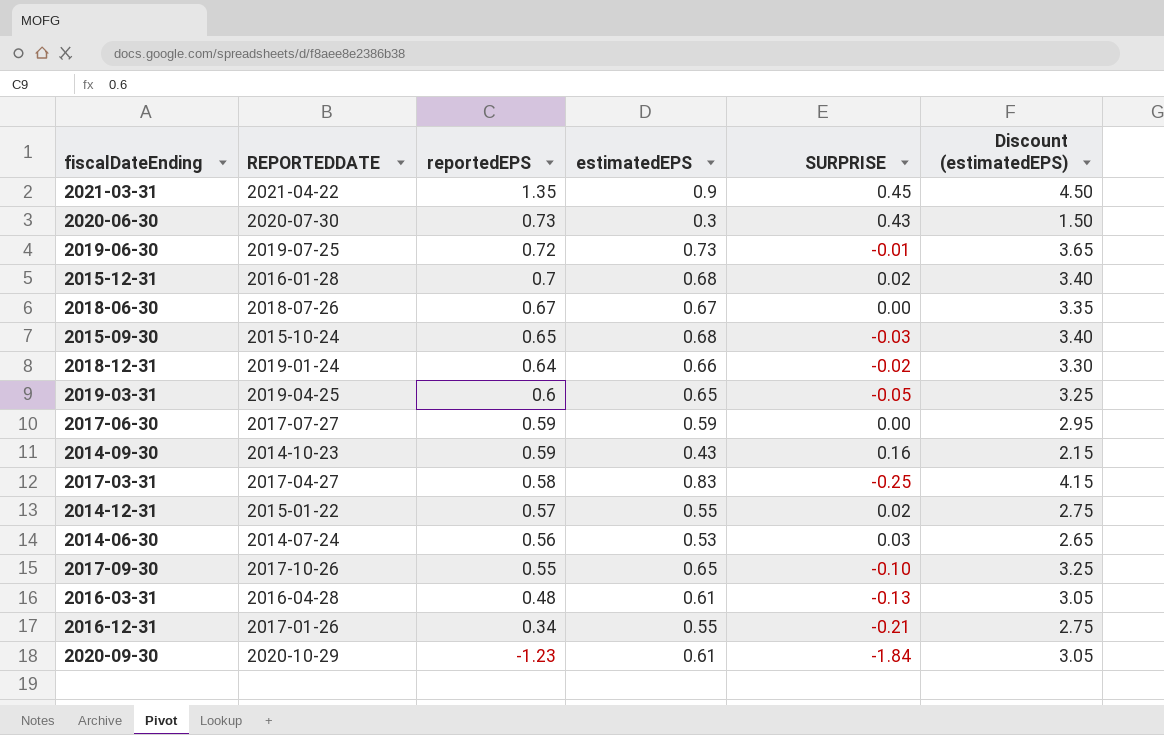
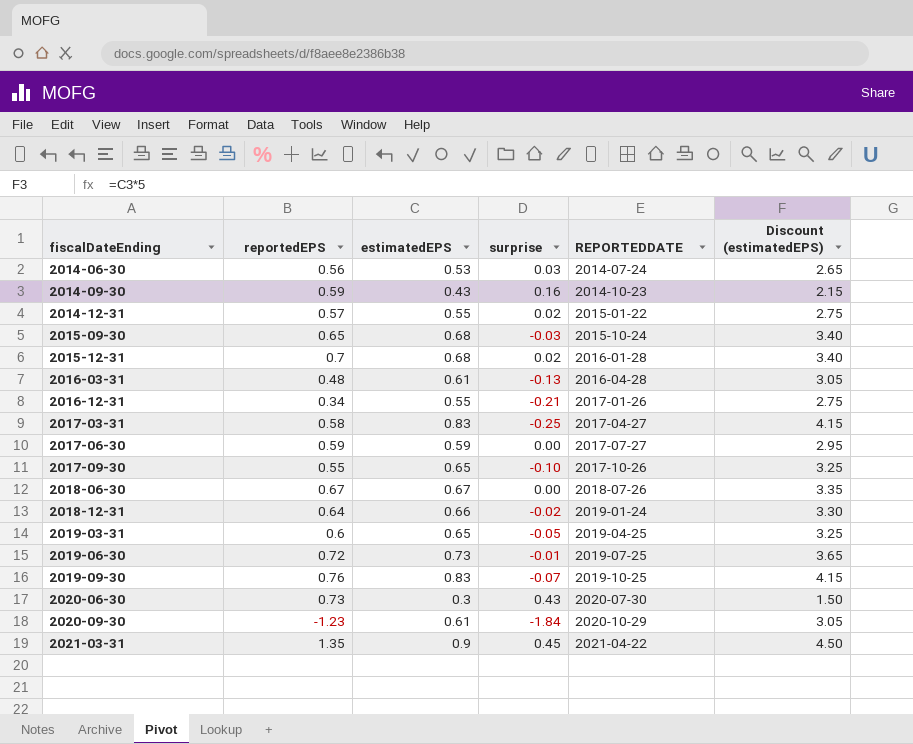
row order: reportedEPS descending -> fiscalDateEnding ascending
column name: SURPRISE -> surprise
column REPORTEDDATE | position: 2 -> 5
row 2019-09-30: none -> 0.76 | 0.83 | -0.07 | 2019-10-25 | 4.15

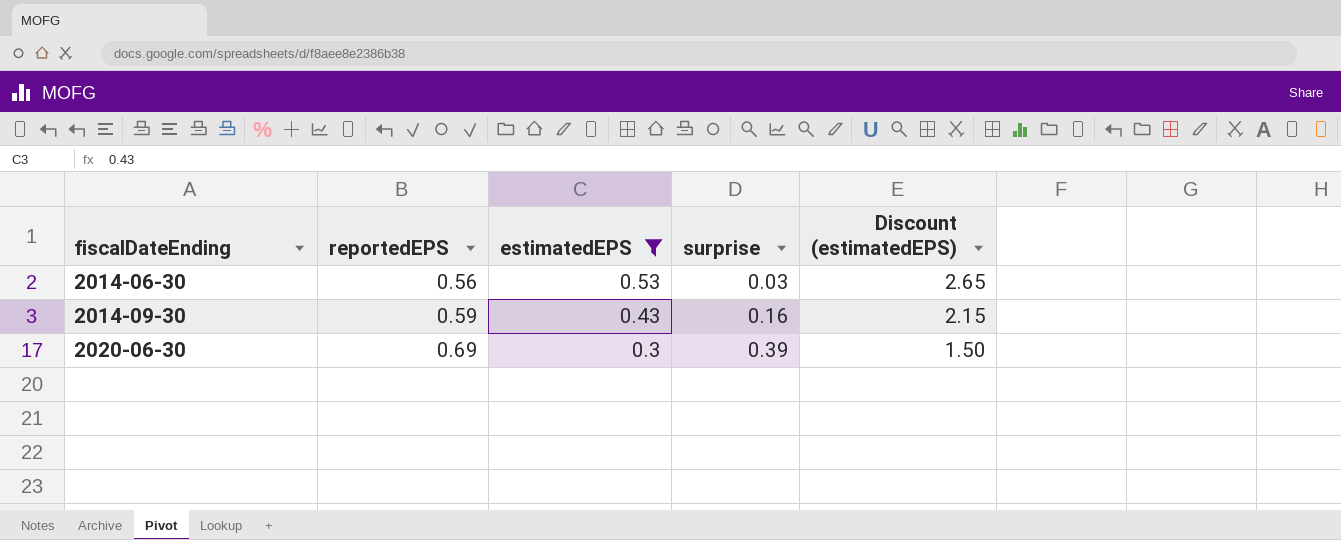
filter: none -> estimatedEPS <= 0.53
column REPORTEDDATE | position: 5 -> none
2020-06-30 | reportedEPS: 0.73 -> 0.69
2020-06-30 | surprise: 0.43 -> 0.39

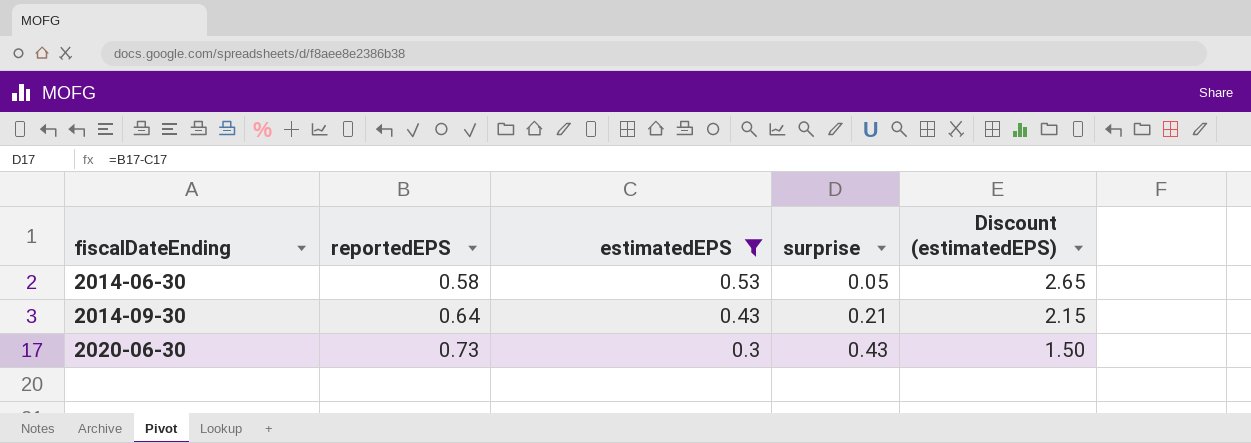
2014-06-30 | reportedEPS: 0.56 -> 0.58
2014-06-30 | surprise: 0.03 -> 0.05
2014-09-30 | reportedEPS: 0.59 -> 0.64
2014-09-30 | surprise: 0.16 -> 0.21
2020-06-30 | reportedEPS: 0.69 -> 0.73
2020-06-30 | surprise: 0.39 -> 0.43

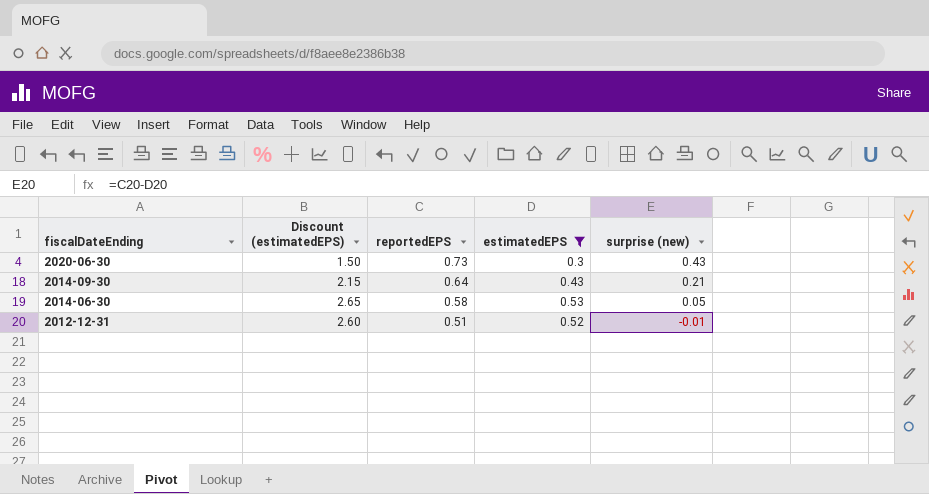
row order: fiscalDateEnding ascending -> fiscalDateEnding descending
column Discount (estimatedEPS) | position: 5 -> 2
column name: surprise -> surprise (new)
row 2012-12-31: none -> 2.60 | 0.51 | 0.52 | -0.01

